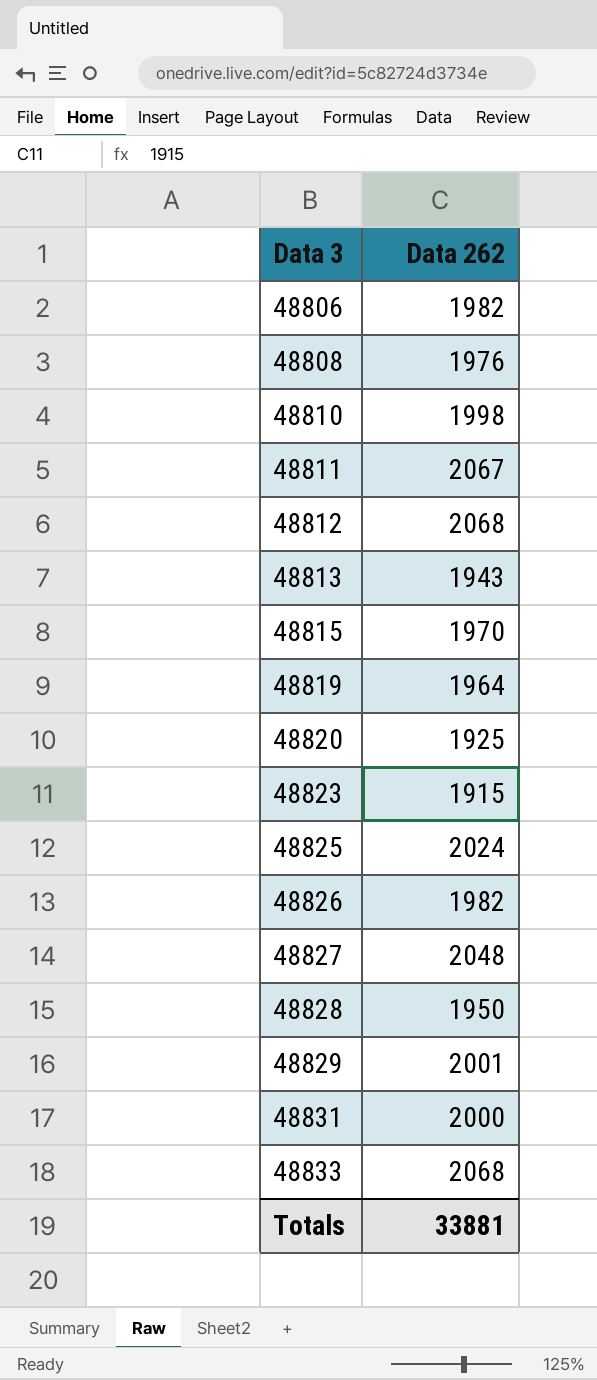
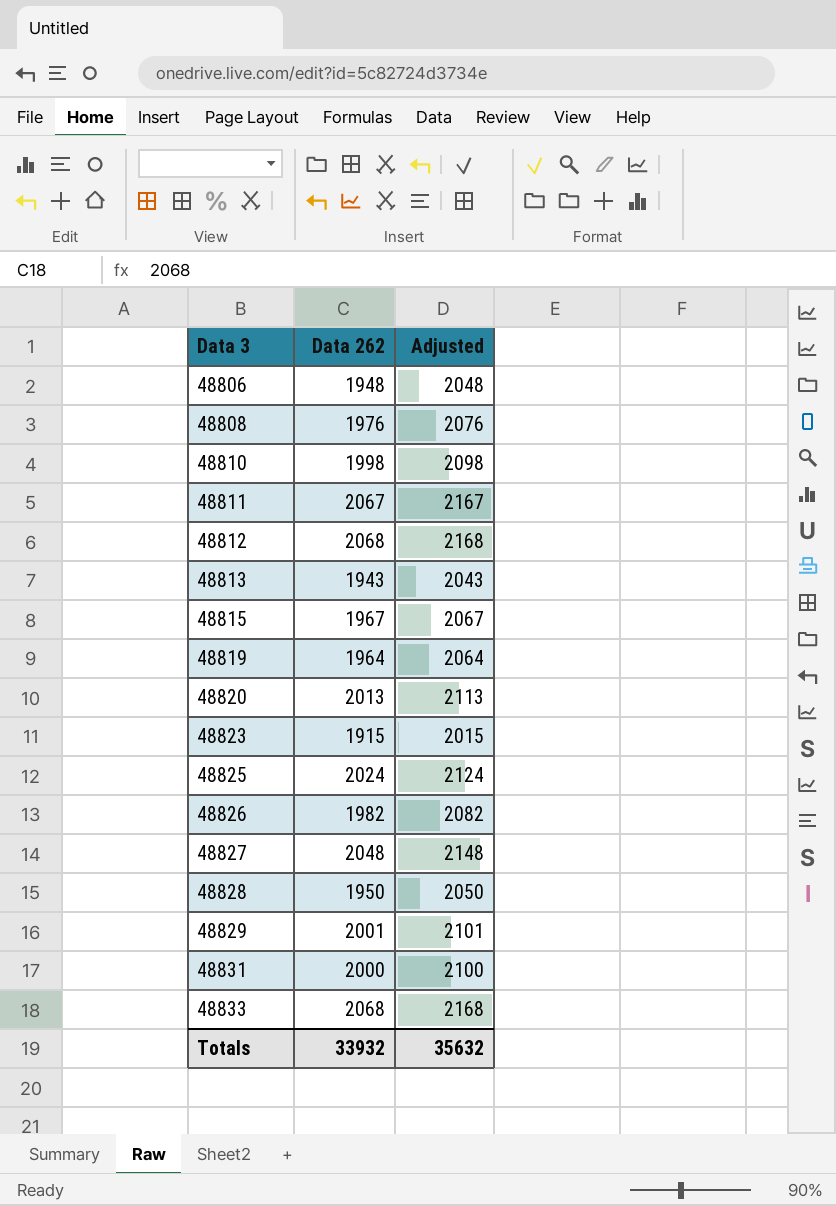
column Adjusted | formula: none -> [Data 262] + 100
48806 | Data 262: 1982 -> 1948
48815 | Data 262: 1970 -> 1967
48820 | Data 262: 1925 -> 2013
Totals | Data 262: 33881 -> 33932

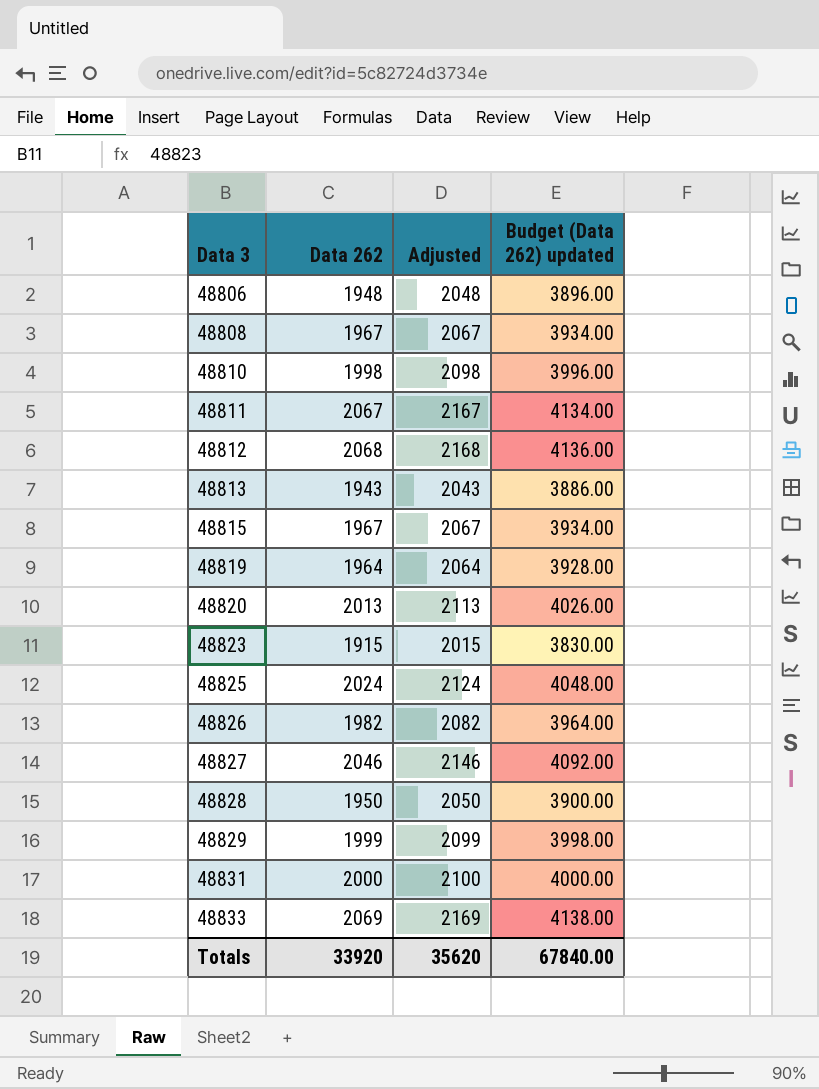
column Budget (Data 262) updated | formula: none -> [Data 262] * 2
48808 | Data 262: 1976 -> 1967
48808 | Adjusted: 2076 -> 2067
48827 | Data 262: 2048 -> 2046
48827 | Adjusted: 2148 -> 2146
48829 | Data 262: 2001 -> 1999
48829 | Adjusted: 2101 -> 2099
48833 | Data 262: 2068 -> 2069
48833 | Adjusted: 2168 -> 2169
Totals | Data 262: 33932 -> 33920
Totals | Adjusted: 35632 -> 35620

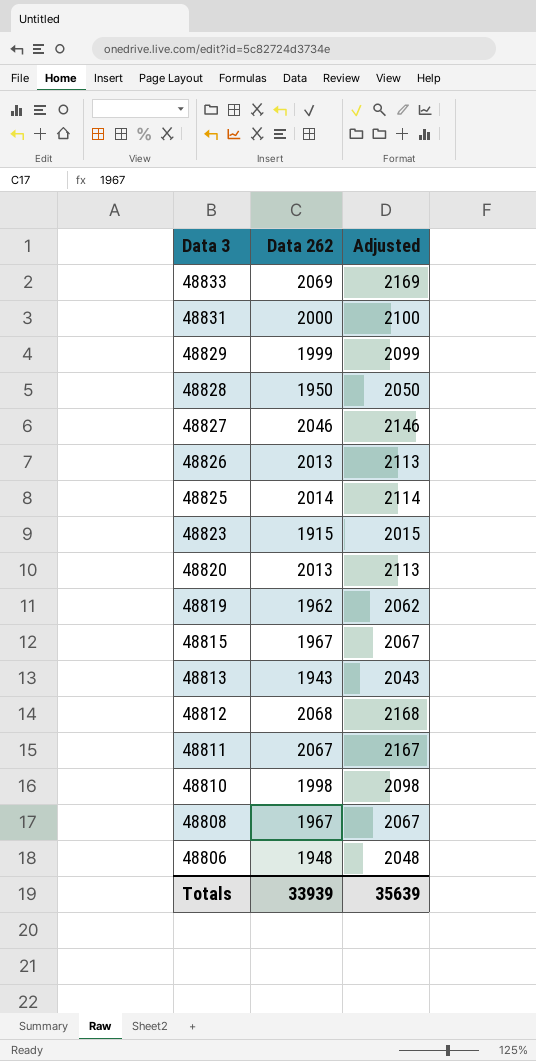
row order: Data 3 ascending -> Data 3 descending
column Budget (Data 262) updated | formula: [Data 262] * 2 -> none
48826 | Data 262: 1982 -> 2013
48826 | Adjusted: 2082 -> 2113
48825 | Data 262: 2024 -> 2014
48825 | Adjusted: 2124 -> 2114
48819 | Data 262: 1964 -> 1962
48819 | Adjusted: 2064 -> 2062
Totals | Data 262: 33920 -> 33939
Totals | Adjusted: 35620 -> 35639

